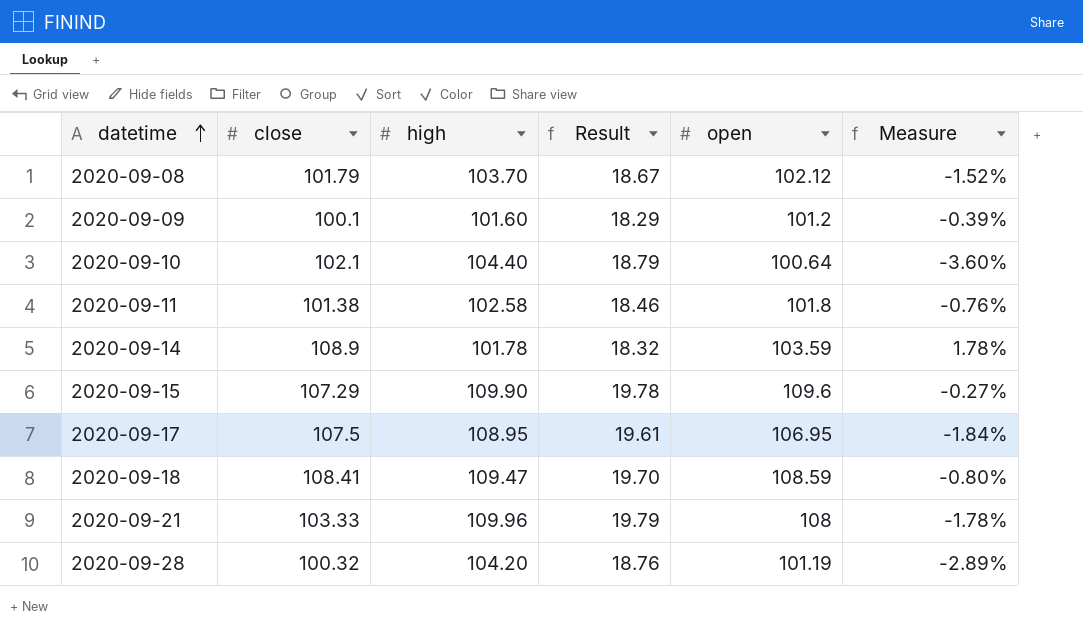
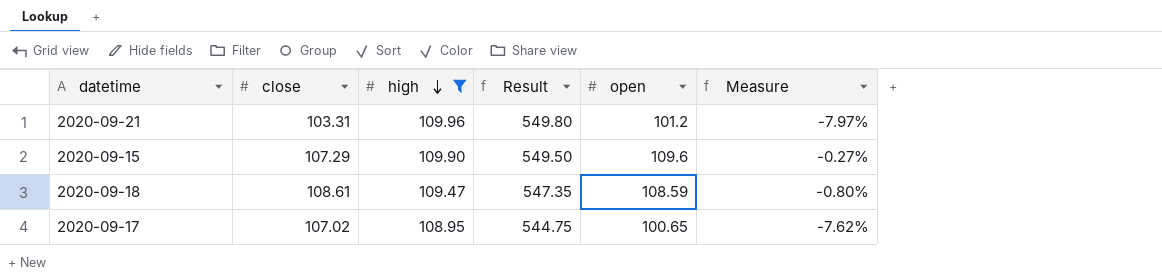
filter: none -> high >= 108.95
row order: datetime ascending -> high descending
column Result | formula: [high] * 0.18 -> [high] * 5
2020-09-21 | close: 103.33 -> 103.31
2020-09-21 | open: 108 -> 101.2
2020-09-21 | Measure: -1.78% -> -7.97%
2020-09-18 | close: 108.41 -> 108.61
2020-09-17 | close: 107.5 -> 107.02
2020-09-17 | open: 106.95 -> 100.65
2020-09-17 | Measure: -1.84% -> -7.62%

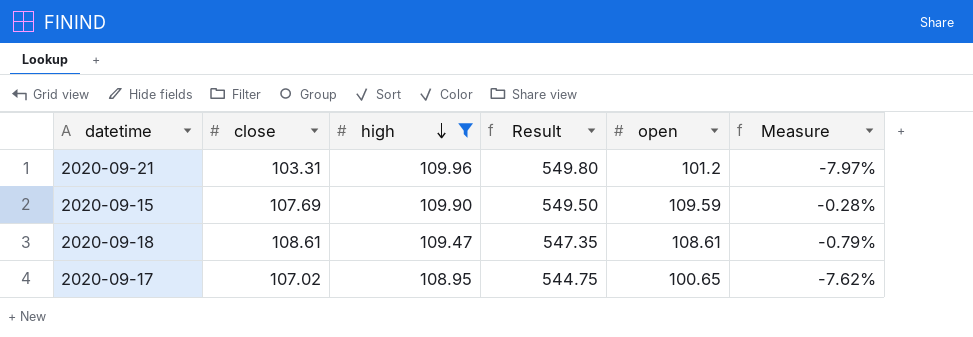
2020-09-15 | close: 107.29 -> 107.69
2020-09-15 | open: 109.6 -> 109.59
2020-09-15 | Measure: -0.27% -> -0.28%
2020-09-18 | open: 108.59 -> 108.61
2020-09-18 | Measure: -0.80% -> -0.79%

